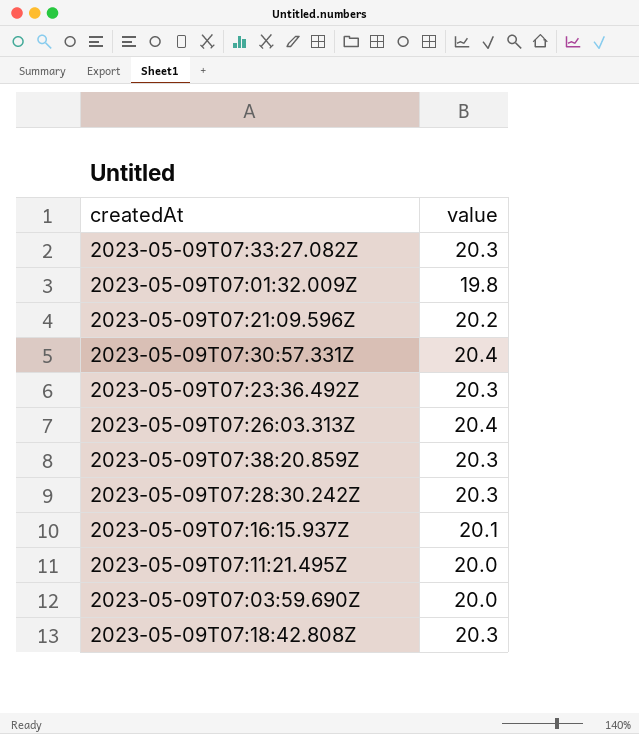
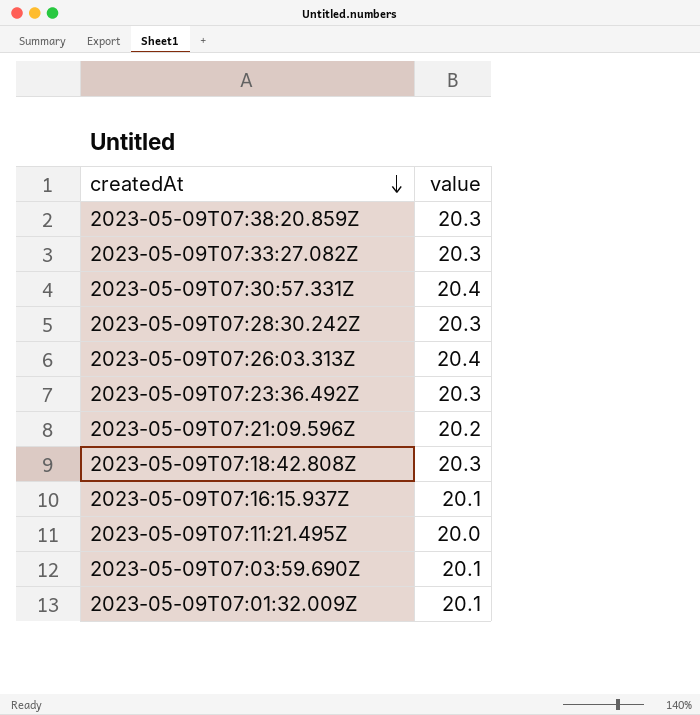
row order: none -> createdAt descending
2023-05-09T07:03:59.690Z | value: 20.0 -> 20.1
2023-05-09T07:01:32.009Z | value: 19.8 -> 20.1

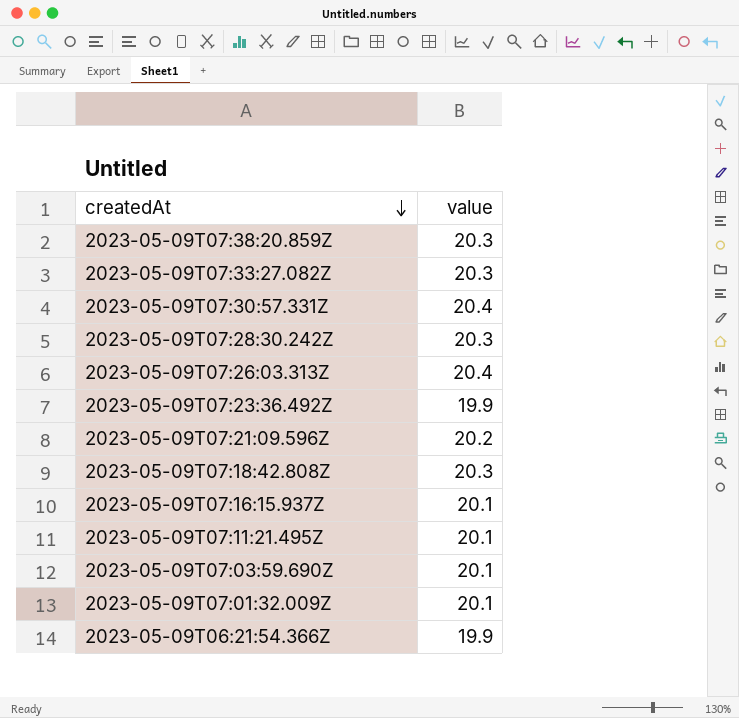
2023-05-09T07:23:36.492Z | value: 20.3 -> 19.9
2023-05-09T07:11:21.495Z | value: 20.0 -> 20.1
row 2023-05-09T06:21:54.366Z: none -> 19.9

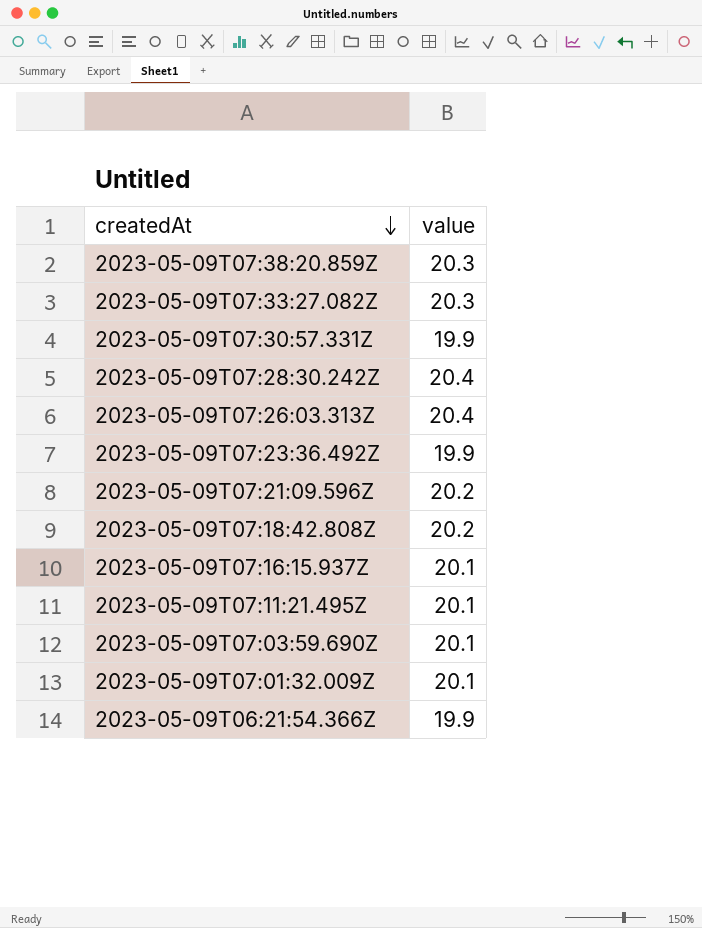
2023-05-09T07:30:57.331Z | value: 20.4 -> 19.9
2023-05-09T07:28:30.242Z | value: 20.3 -> 20.4
2023-05-09T07:18:42.808Z | value: 20.3 -> 20.2

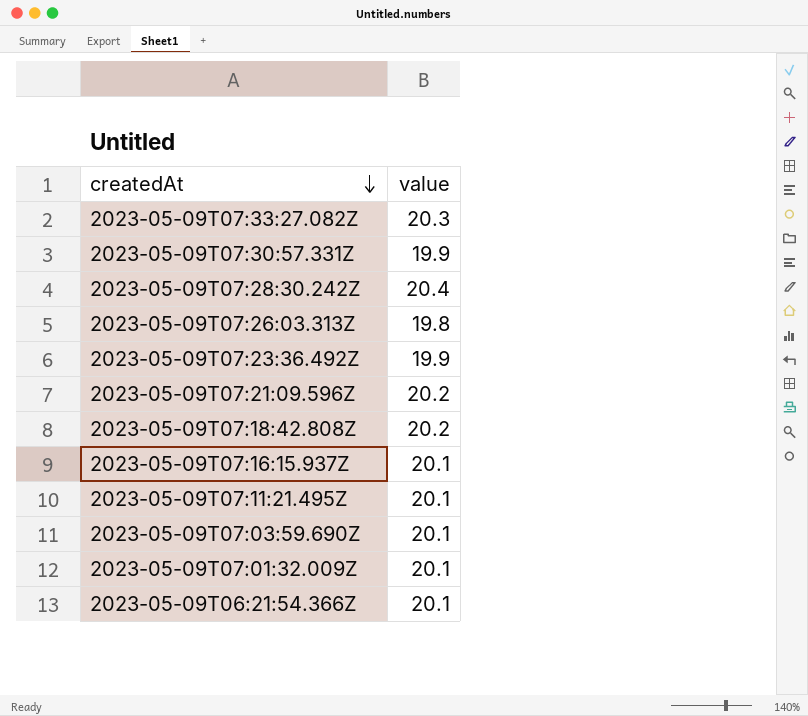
row 2023-05-09T07:38:20.859Z: 20.3 -> none
2023-05-09T07:26:03.313Z | value: 20.4 -> 19.8
2023-05-09T06:21:54.366Z | value: 19.9 -> 20.1

